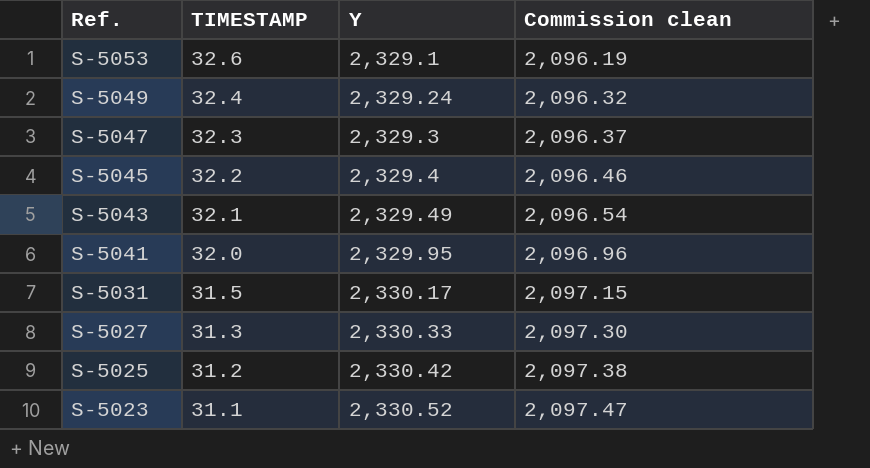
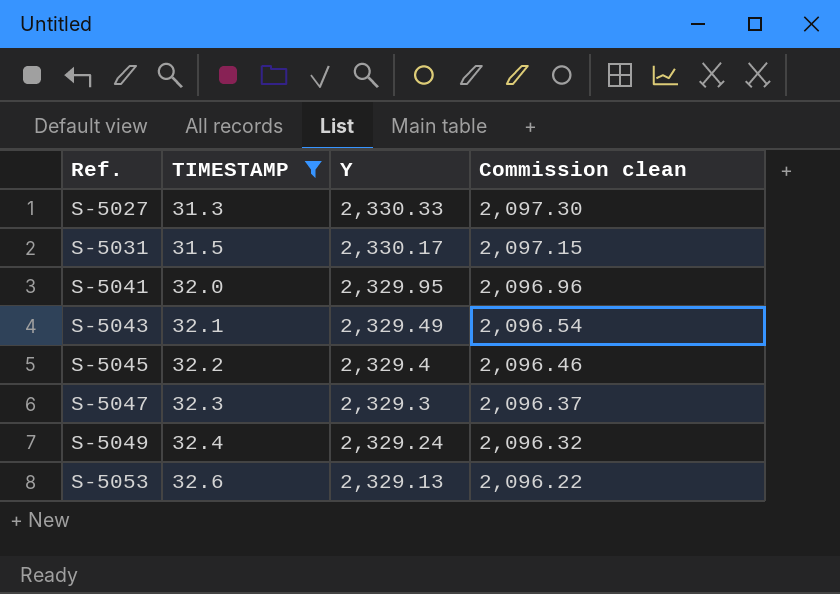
filter: none -> TIMESTAMP >= 31.3
row order: Ref. descending -> Ref. ascending
S-5053 | Y: 2,329.1 -> 2,329.13
S-5053 | Commission clean: 2,096.19 -> 2,096.22

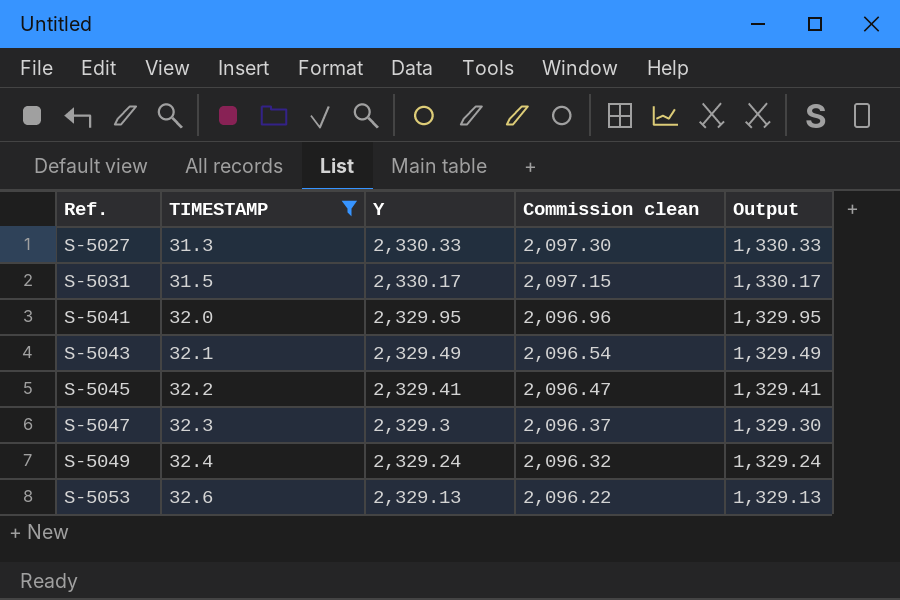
column Output | formula: none -> [Y] - 1000
S-5045 | Y: 2,329.4 -> 2,329.41
S-5045 | Commission clean: 2,096.46 -> 2,096.47

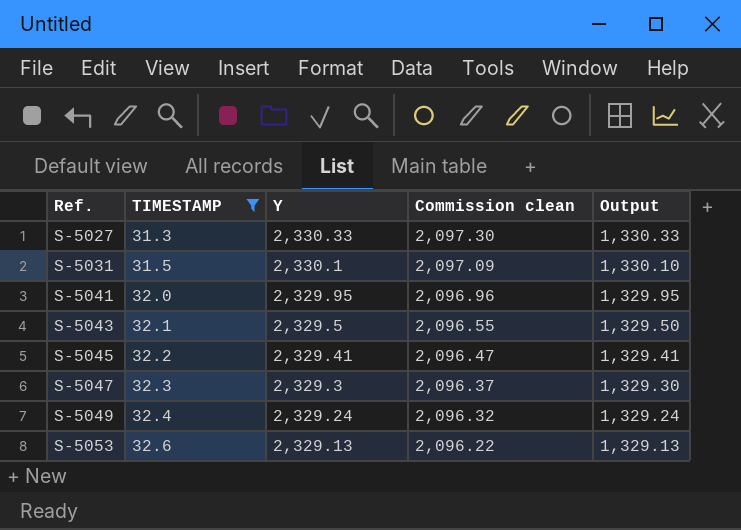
S-5031 | Y: 2,330.17 -> 2,330.1
S-5031 | Commission clean: 2,097.15 -> 2,097.09
S-5031 | Output: 1,330.17 -> 1,330.10
S-5043 | Y: 2,329.49 -> 2,329.5
S-5043 | Commission clean: 2,096.54 -> 2,096.55
S-5043 | Output: 1,329.49 -> 1,329.50

